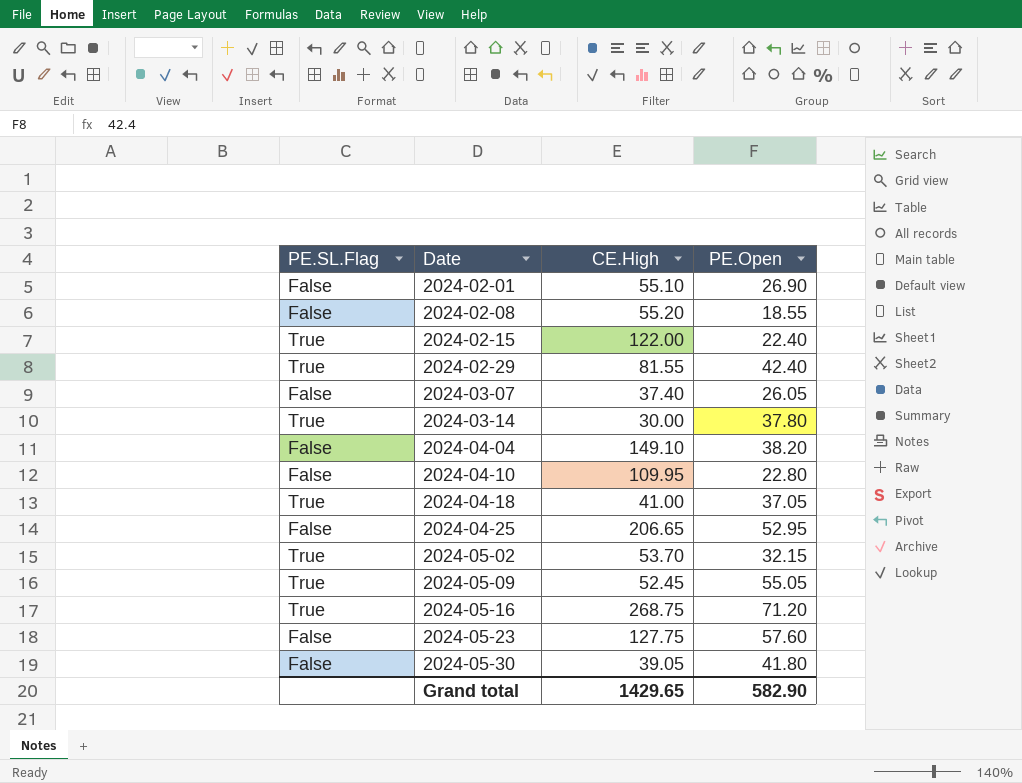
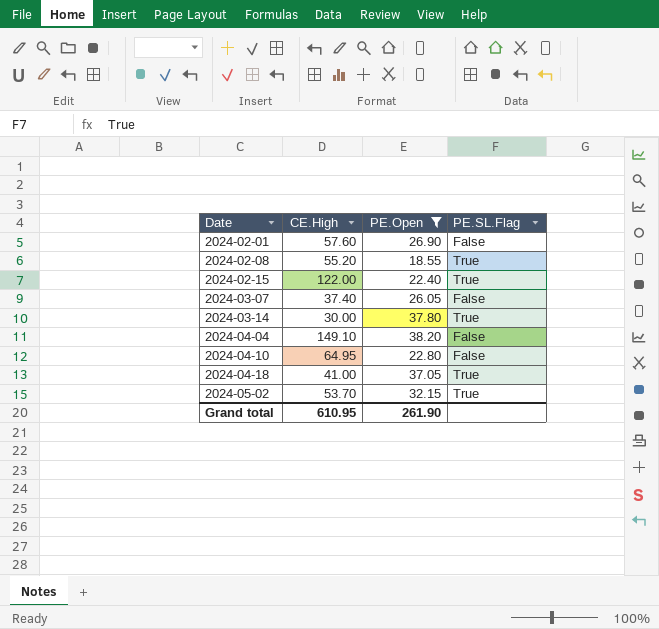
filter: none -> PE.Open <= 38.20
column PE.SL.Flag | position: 1 -> 4
2024-02-01 | CE.High: 55.10 -> 57.60
2024-02-08 | PE.SL.Flag: False -> True
2024-04-10 | CE.High: 109.95 -> 64.95
Grand total | CE.High: 1429.65 -> 610.95
Grand total | PE.Open: 582.90 -> 261.90

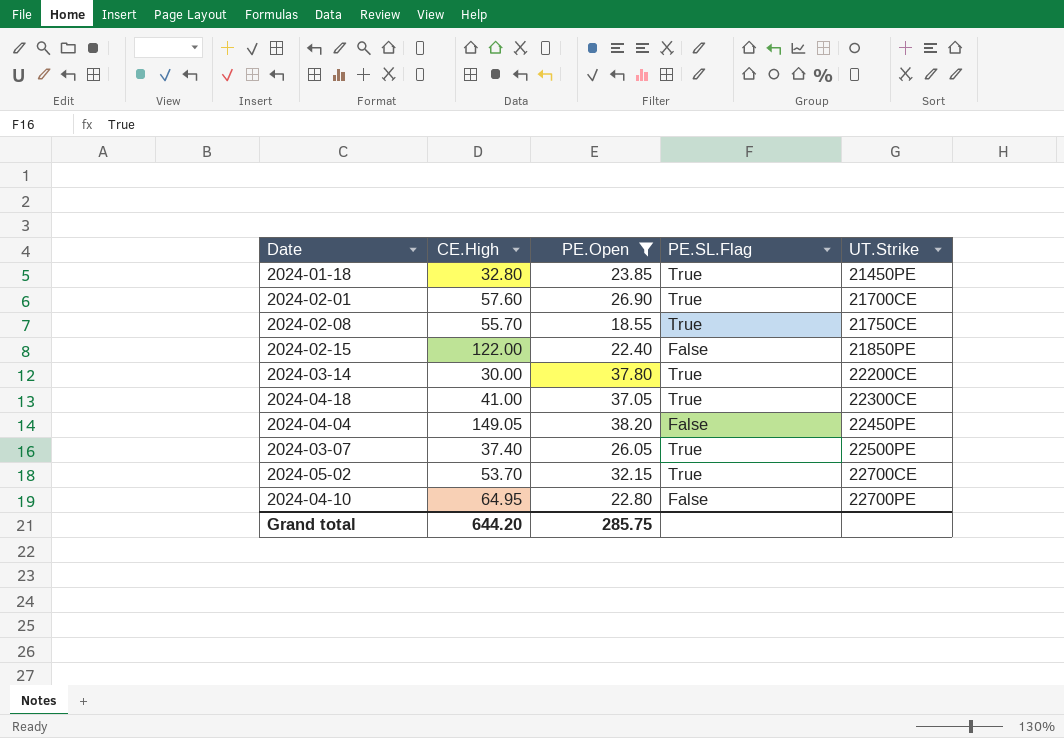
row order: Date ascending -> UT.Strike ascending
column UT.Strike | position: none -> 5
row 2024-01-18: none -> 32.80 | 23.85 | True | 21450PE
2024-02-01 | PE.SL.Flag: False -> True
2024-02-08 | CE.High: 55.20 -> 55.70
2024-02-15 | PE.SL.Flag: True -> False
2024-04-04 | CE.High: 149.10 -> 149.05
2024-03-07 | PE.SL.Flag: False -> True
Grand total | CE.High: 610.95 -> 644.20
Grand total | PE.Open: 261.90 -> 285.75

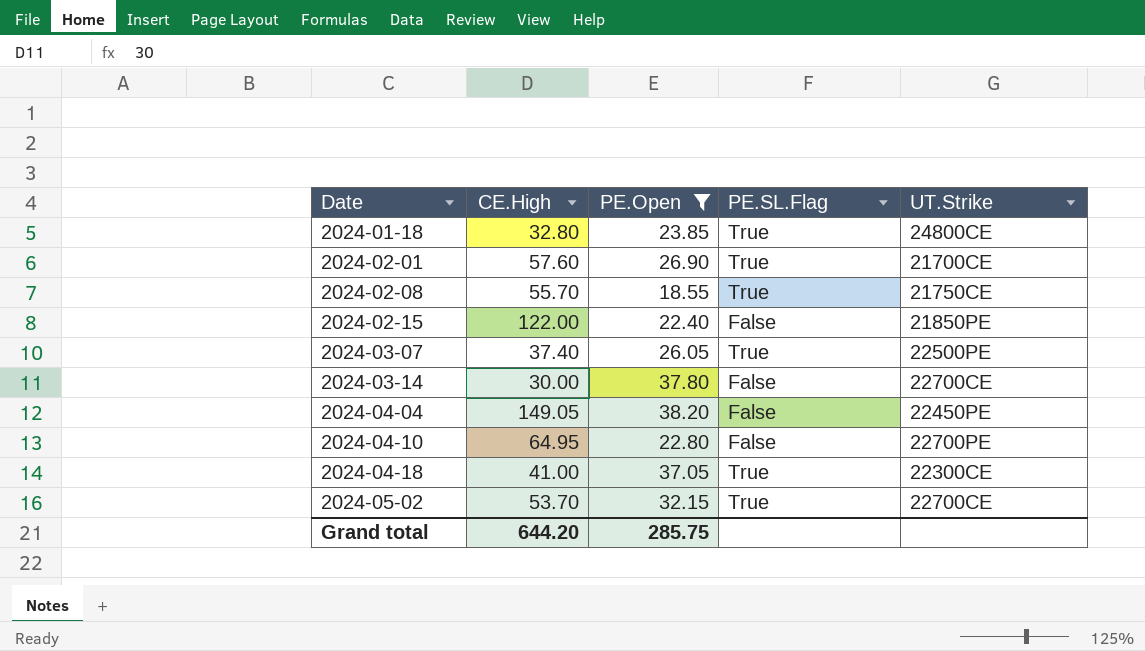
row order: UT.Strike ascending -> Date ascending
2024-01-18 | UT.Strike: 21450PE -> 24800CE
2024-03-14 | PE.SL.Flag: True -> False
2024-03-14 | UT.Strike: 22200CE -> 22700CE

